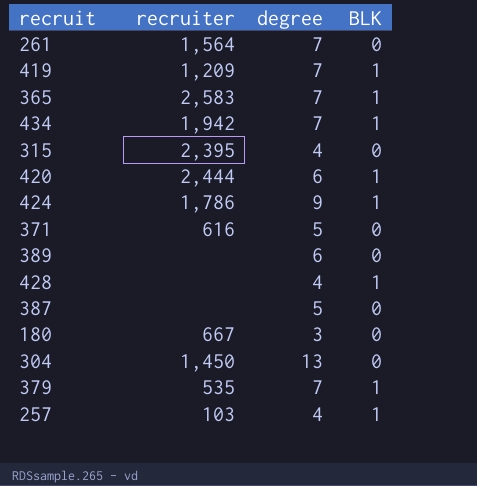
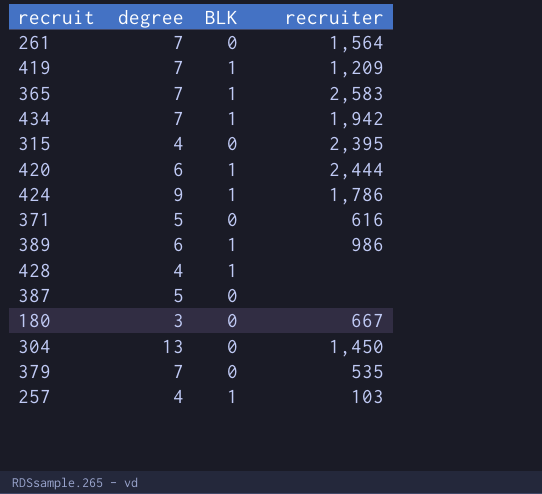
column recruiter | position: 2 -> 4
389 | BLK: 0 -> 1
389 | recruiter: none -> 986
379 | BLK: 1 -> 0

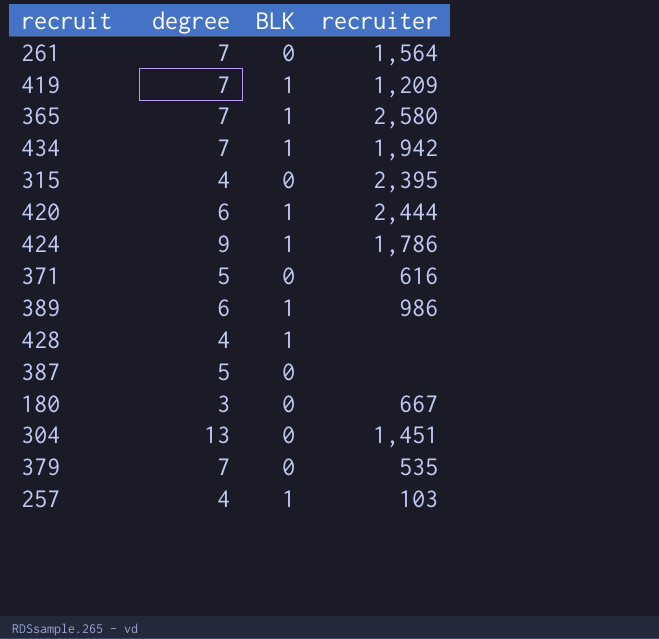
365 | recruiter: 2,583 -> 2,580
304 | recruiter: 1,450 -> 1,451

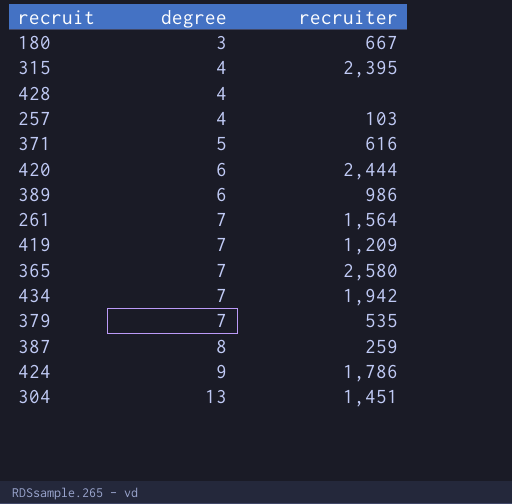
row order: none -> degree ascending
column BLK | position: 3 -> none
387 | degree: 5 -> 8
387 | recruiter: none -> 259

